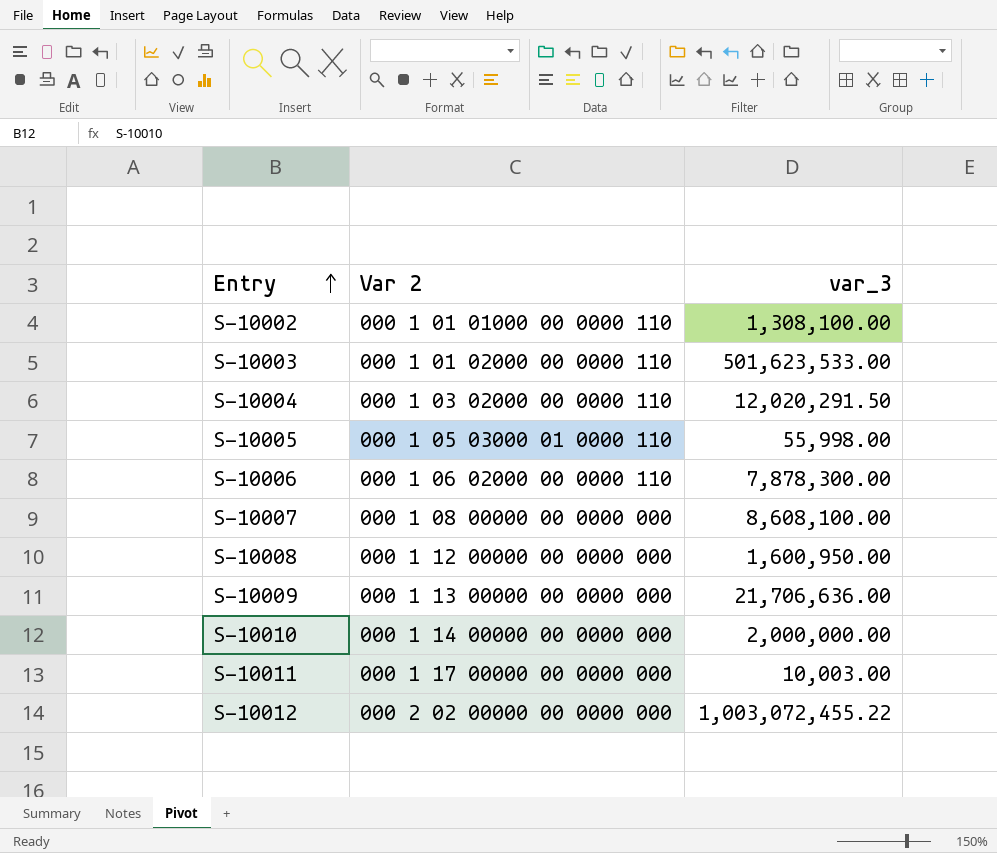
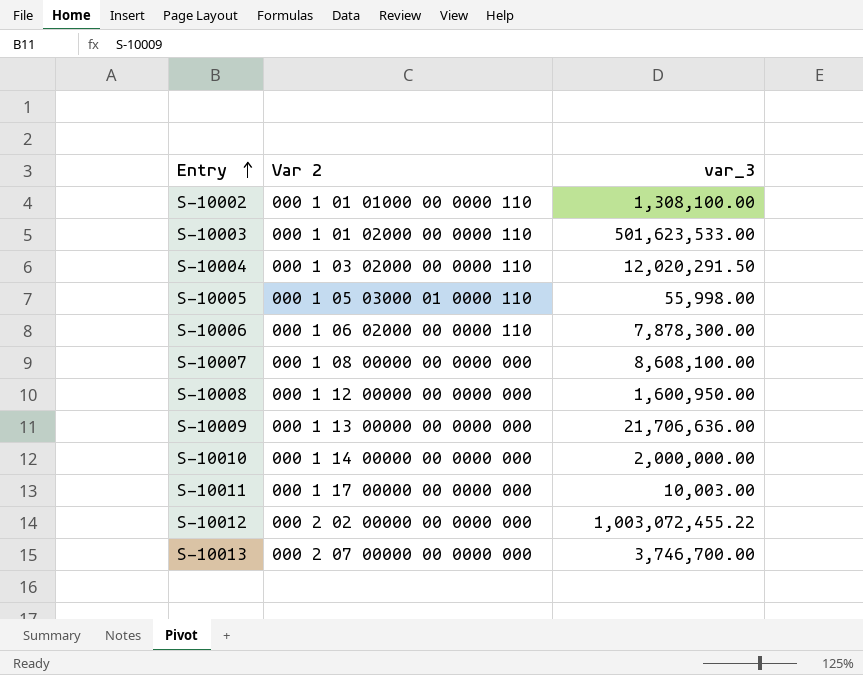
row S-10013: none -> 000 2 07 00000 00 0000 000 | 3,746,700.00

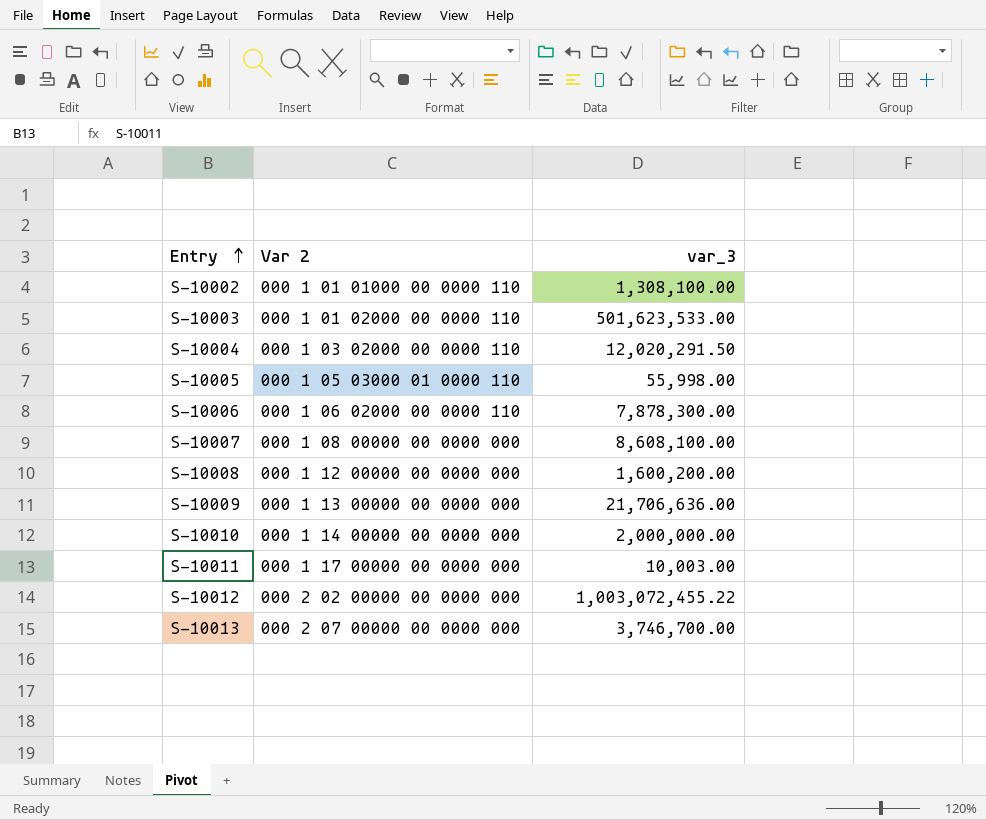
S-10008 | var_3: 1,600,950.00 -> 1,600,200.00

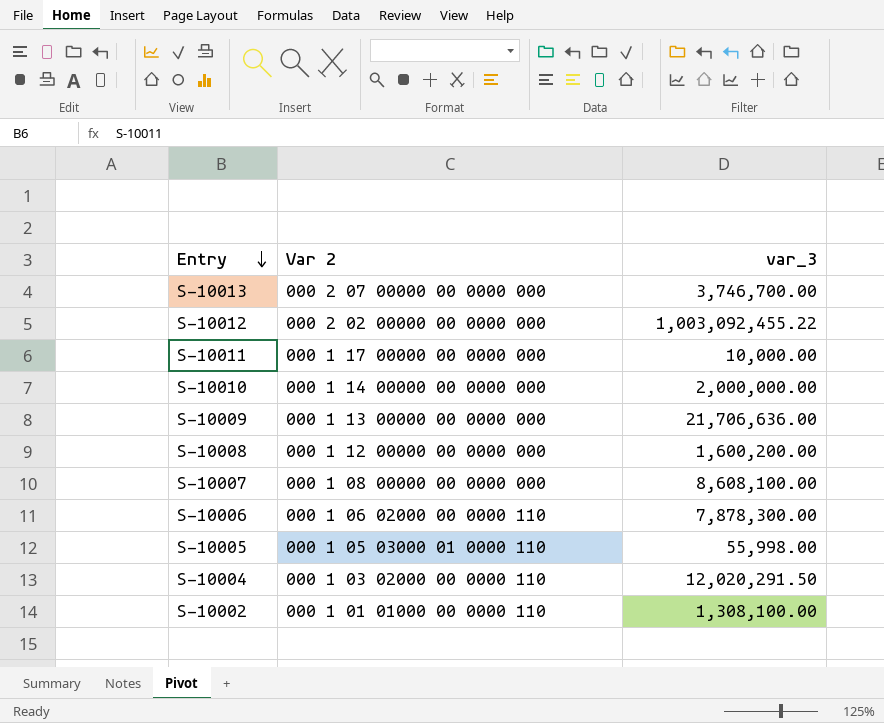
row order: Entry ascending -> Entry descending
row S-10003: 000 1 01 02000 00 0000 110 | 501,623,533.00 -> none
S-10012 | var_3: 1,003,072,455.22 -> 1,003,092,455.22
S-10011 | var_3: 10,003.00 -> 10,000.00

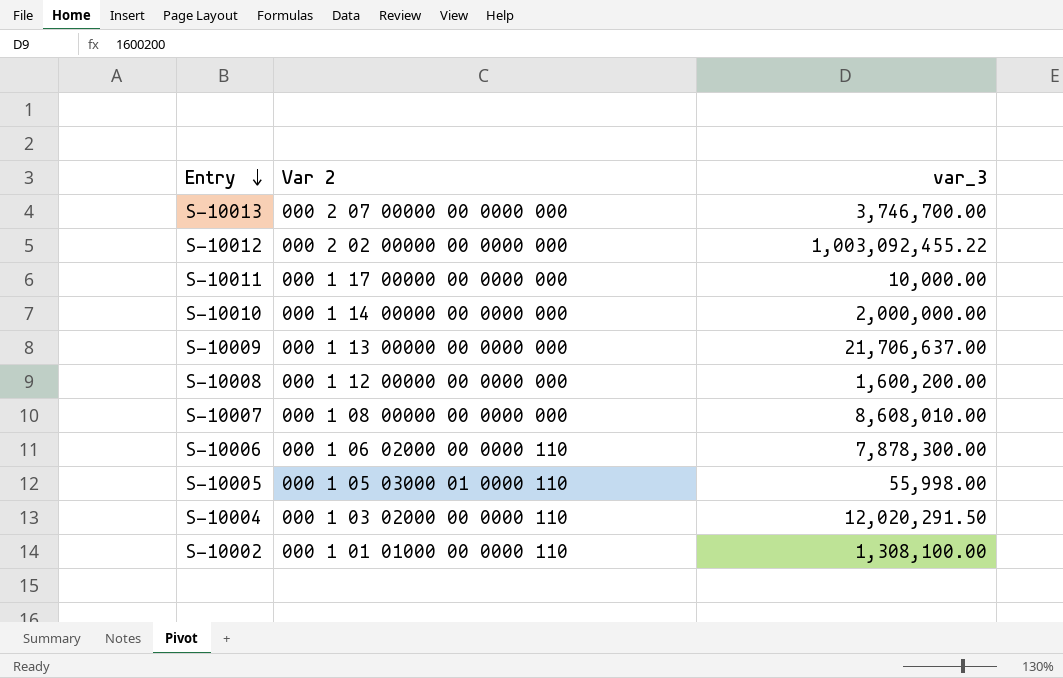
S-10009 | var_3: 21,706,636.00 -> 21,706,637.00
S-10007 | var_3: 8,608,100.00 -> 8,608,010.00

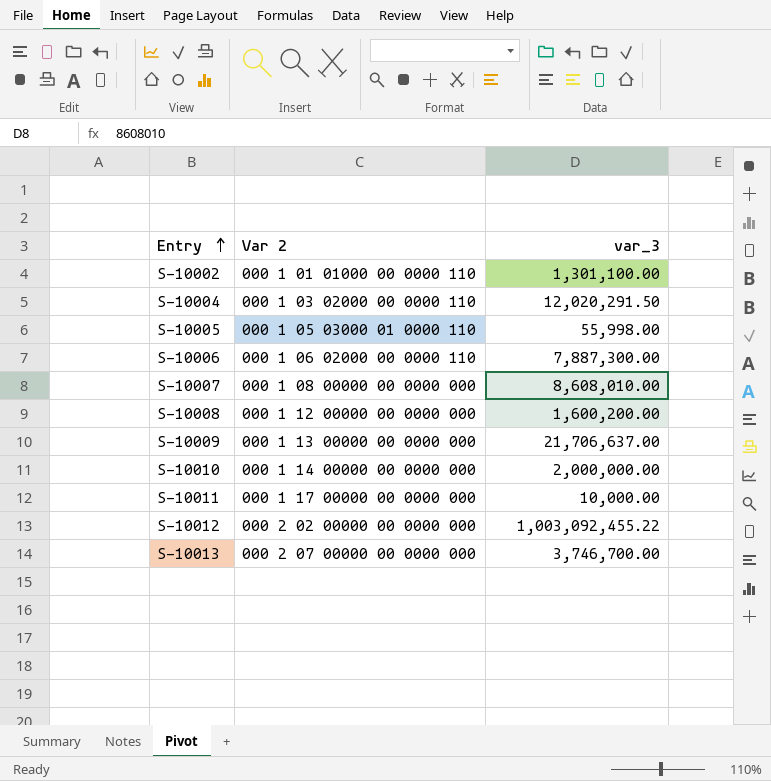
row order: Entry descending -> Entry ascending
S-10002 | var_3: 1,308,100.00 -> 1,301,100.00
S-10006 | var_3: 7,878,300.00 -> 7,887,300.00

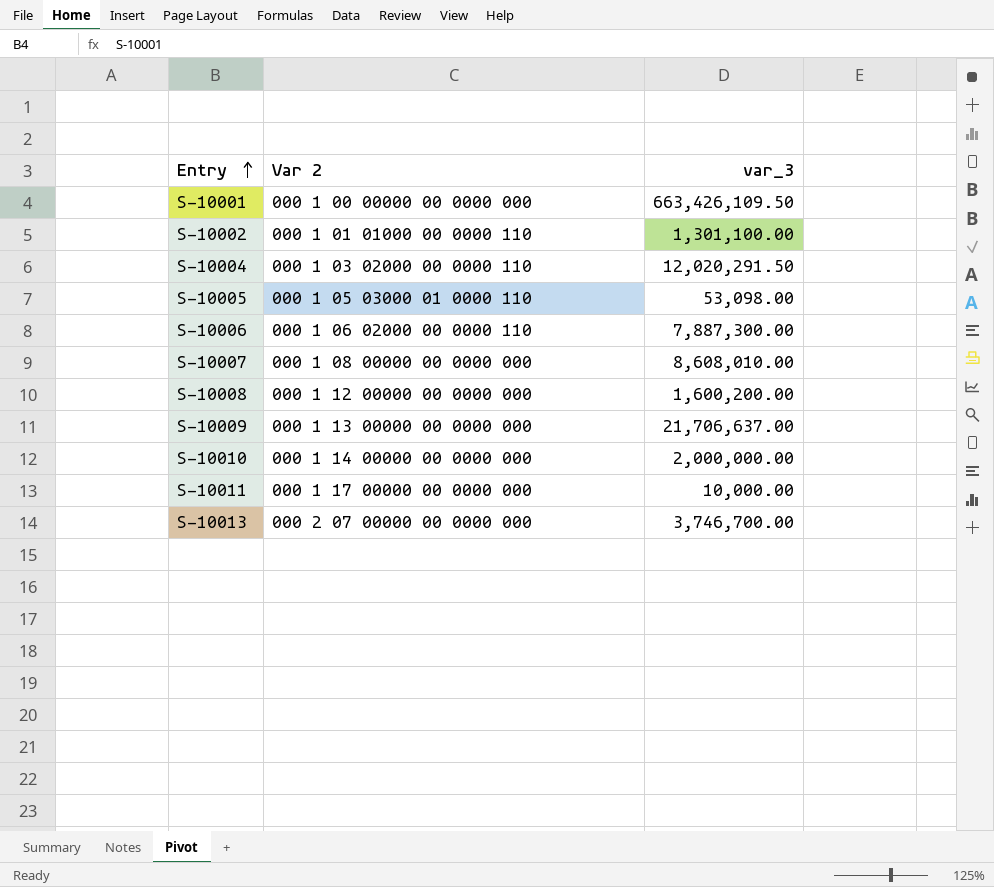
row S-10012: 000 2 02 00000 00 0000 000 | 1,003,092,455.22 -> none
row S-10001: none -> 000 1 00 00000 00 0000 000 | 663,426,109.50
S-10005 | var_3: 55,998.00 -> 53,098.00

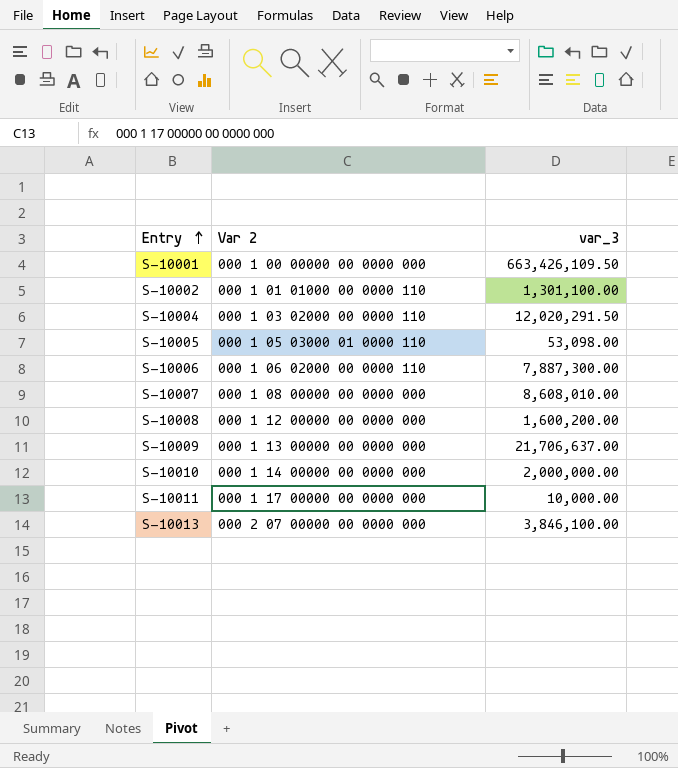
S-10013 | var_3: 3,746,700.00 -> 3,846,100.00

